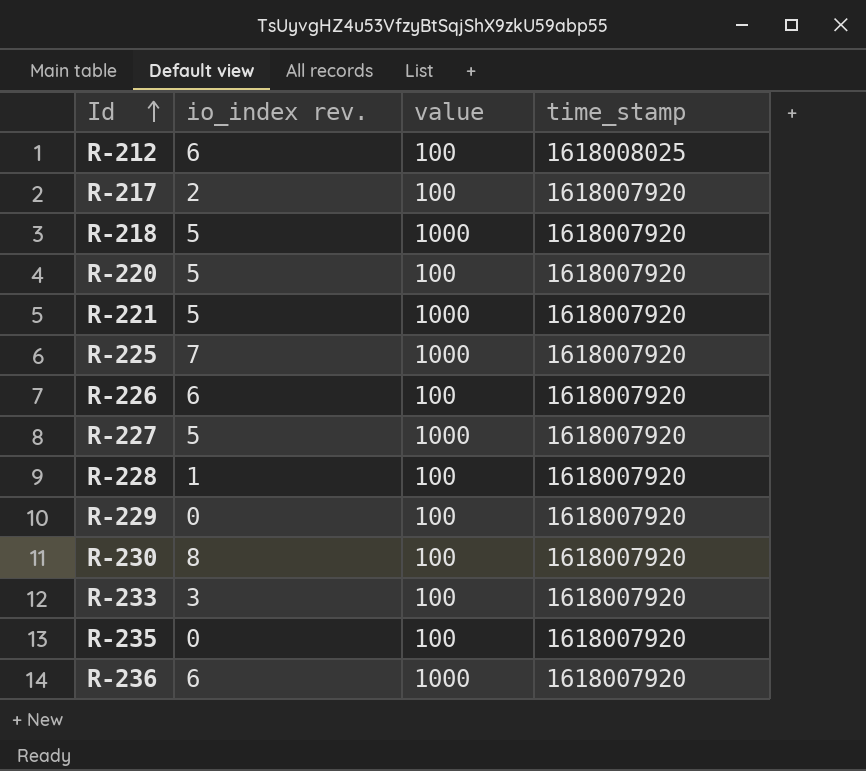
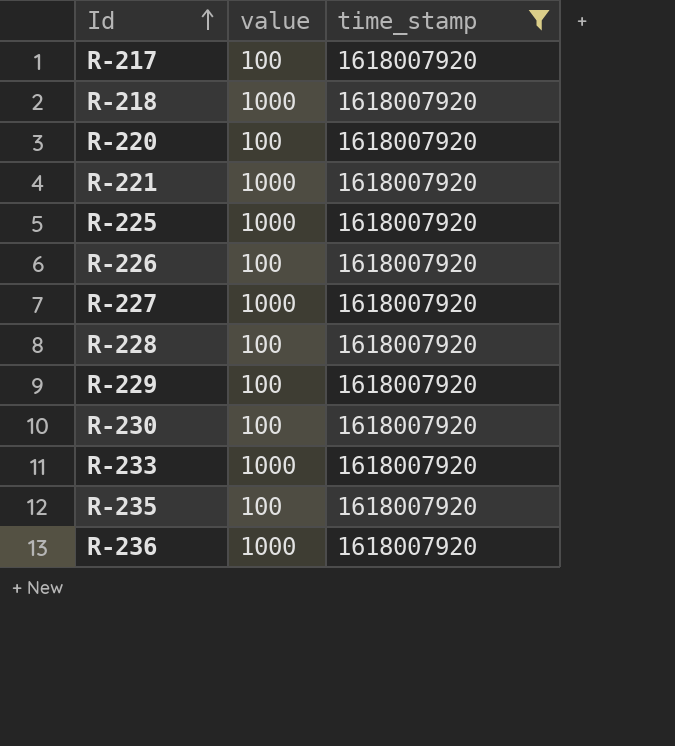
filter: none -> time_stamp = 1618007920
column io_index rev. | position: 2 -> none
R-233 | value: 100 -> 1000

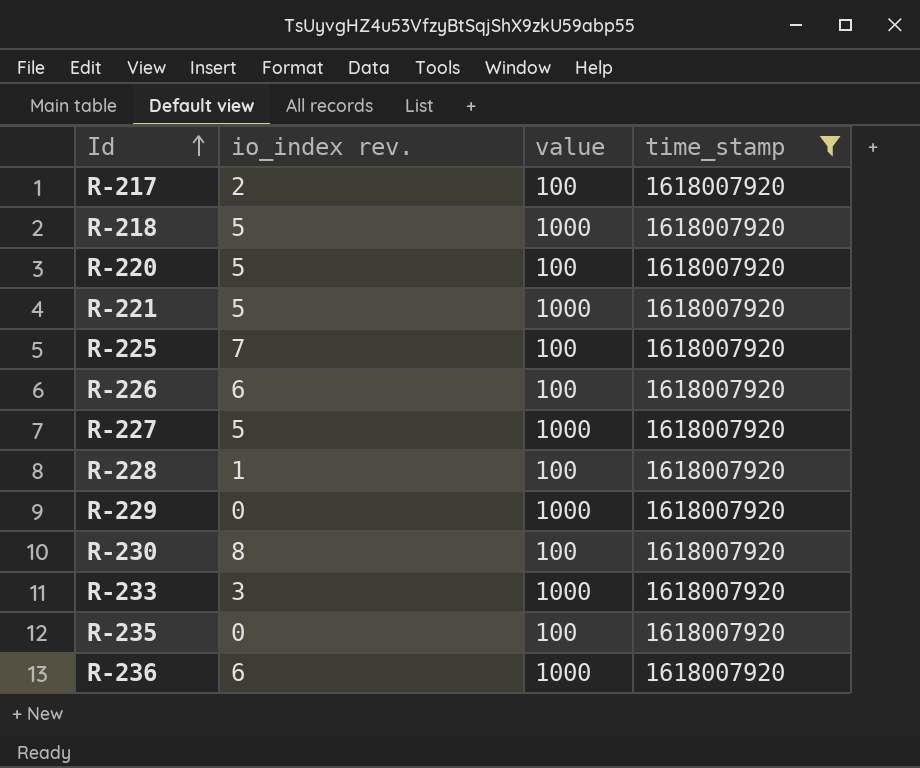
column io_index rev. | position: none -> 2
R-225 | value: 1000 -> 100
R-229 | value: 100 -> 1000

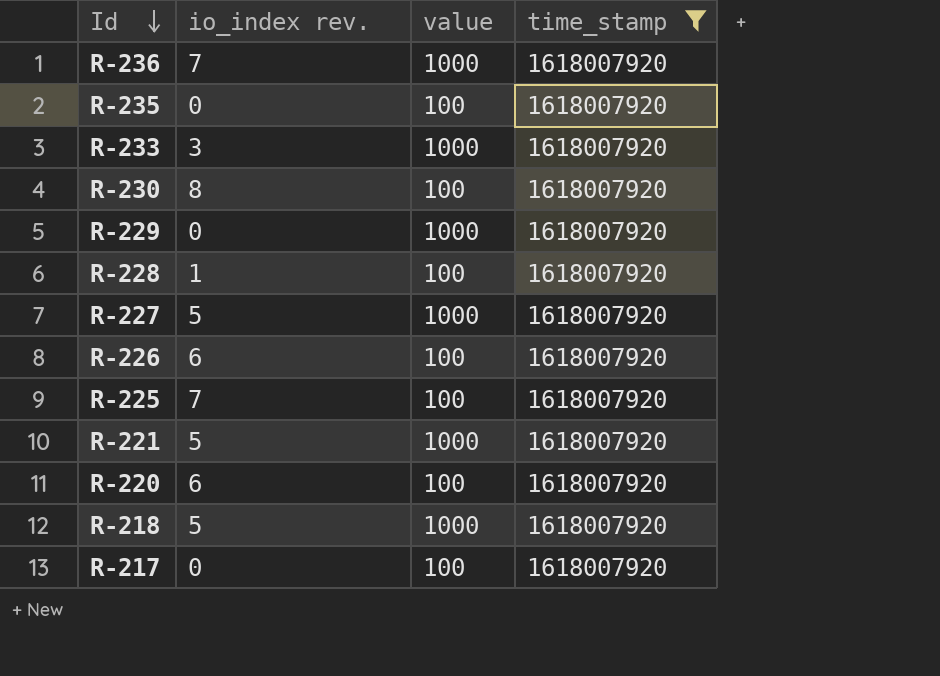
row order: Id ascending -> Id descending
R-236 | io_index rev.: 6 -> 7
R-220 | io_index rev.: 5 -> 6
R-217 | io_index rev.: 2 -> 0

